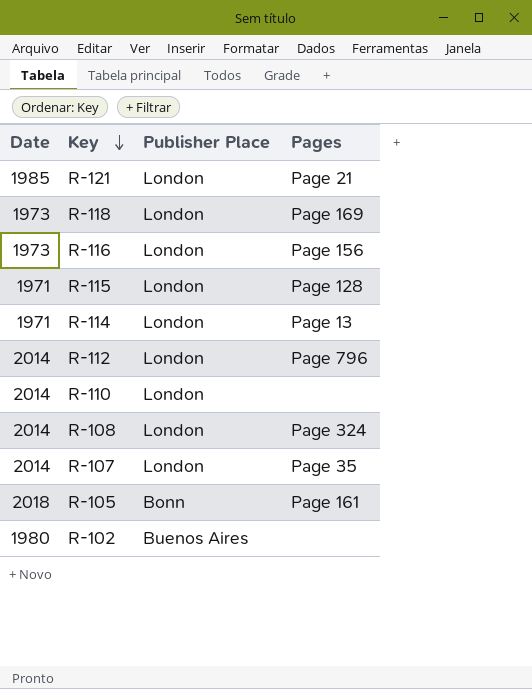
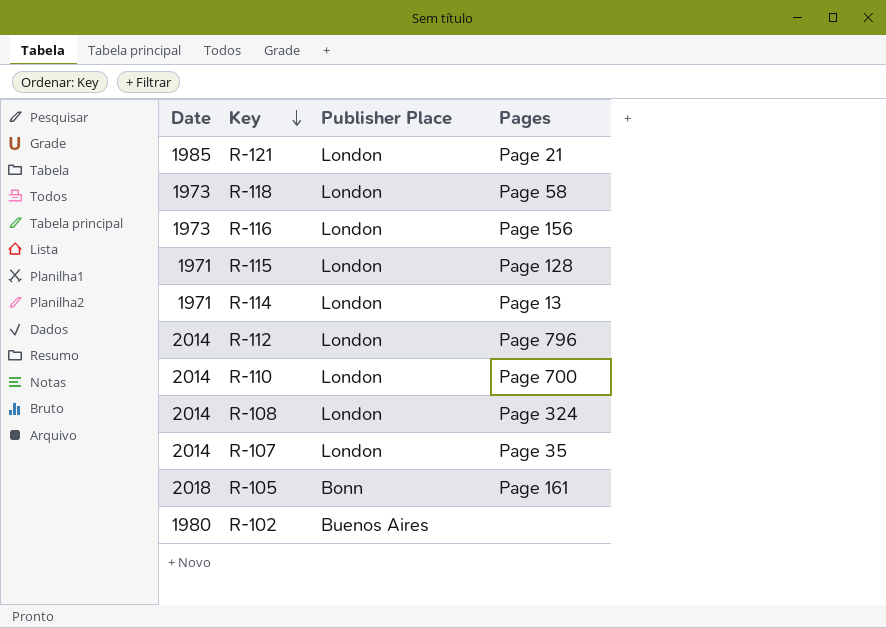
R-118 | Pages: Page 169 -> Page 58
R-110 | Pages: none -> Page 700

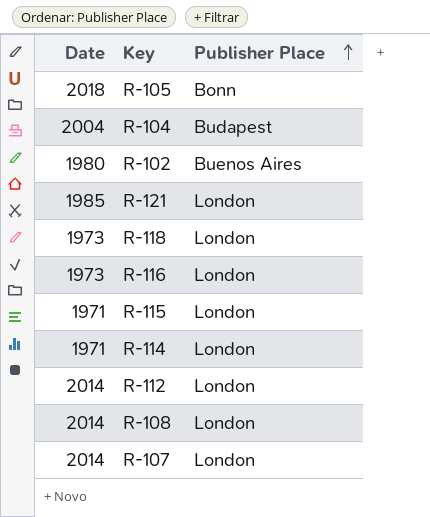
row order: Key descending -> Publisher Place ascending
column Pages | position: 4 -> none
row R-110: 2014 | London | Page 700 -> none
row R-104: none -> 2004 | Budapest

